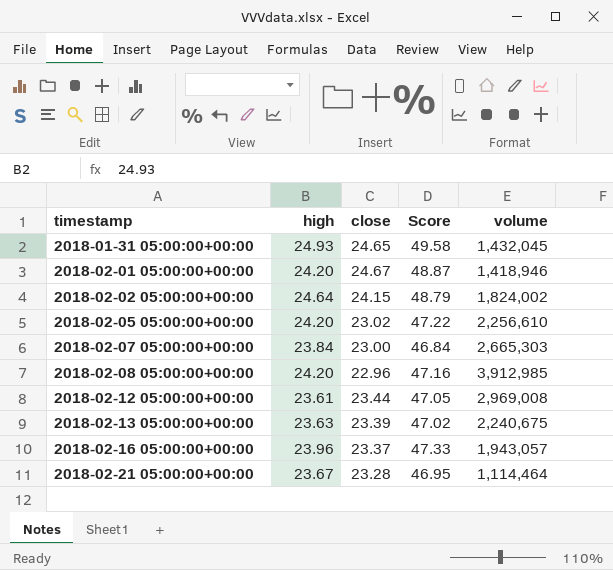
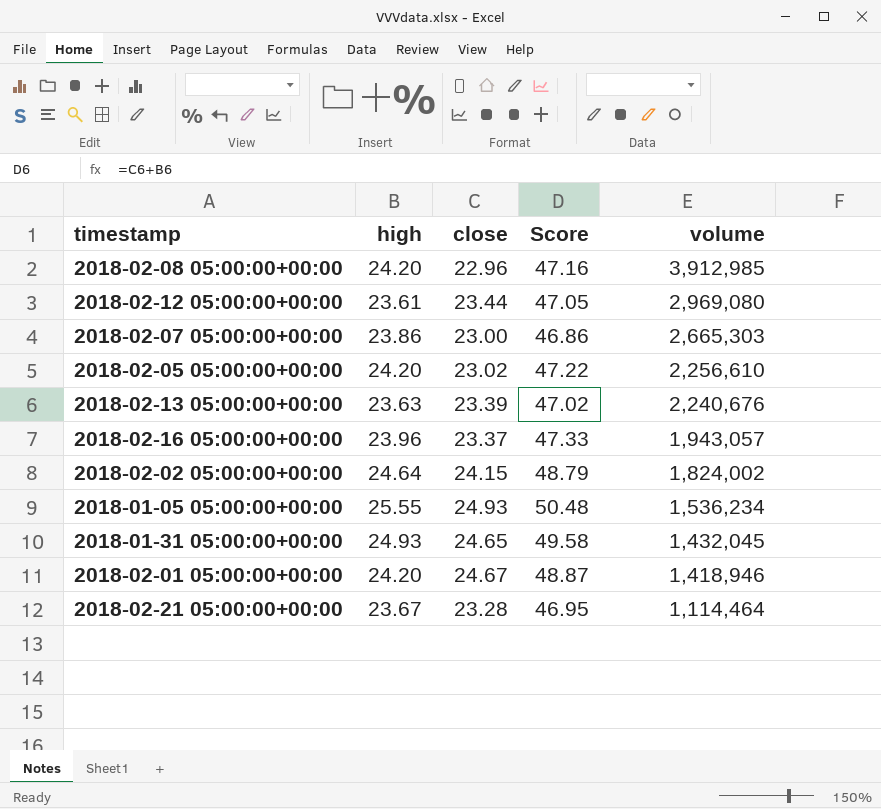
row order: timestamp ascending -> volume descending
2018-02-12 05:00:00+00:00 | volume: 2,969,008 -> 2,969,080
2018-02-07 05:00:00+00:00 | high: 23.84 -> 23.86
2018-02-07 05:00:00+00:00 | Score: 46.84 -> 46.86
2018-02-13 05:00:00+00:00 | volume: 2,240,675 -> 2,240,676
row 2018-01-05 05:00:00+00:00: none -> 25.55 | 24.93 | 50.48 | 1,536,234

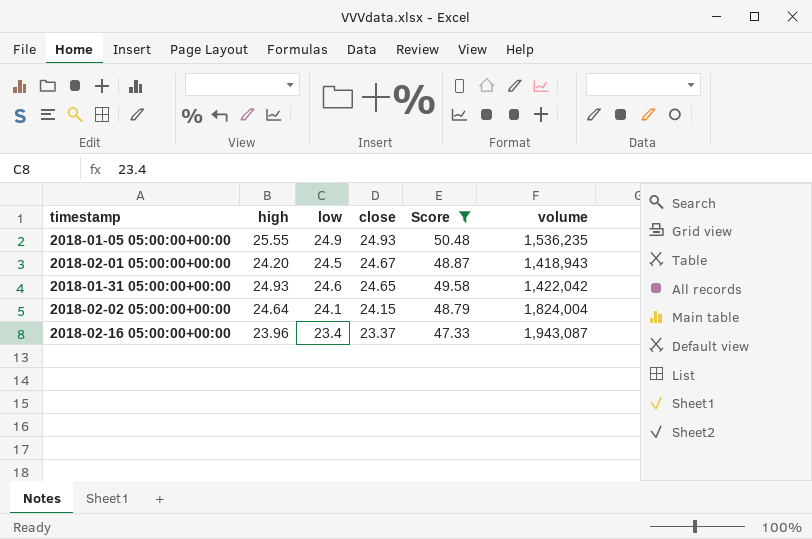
filter: none -> Score >= 47.33
row order: volume descending -> close descending
column low | position: none -> 3
2018-01-05 05:00:00+00:00 | volume: 1,536,234 -> 1,536,235
2018-02-01 05:00:00+00:00 | volume: 1,418,946 -> 1,418,943
2018-01-31 05:00:00+00:00 | volume: 1,432,045 -> 1,422,042
2018-02-02 05:00:00+00:00 | volume: 1,824,002 -> 1,824,004
2018-02-16 05:00:00+00:00 | volume: 1,943,057 -> 1,943,087

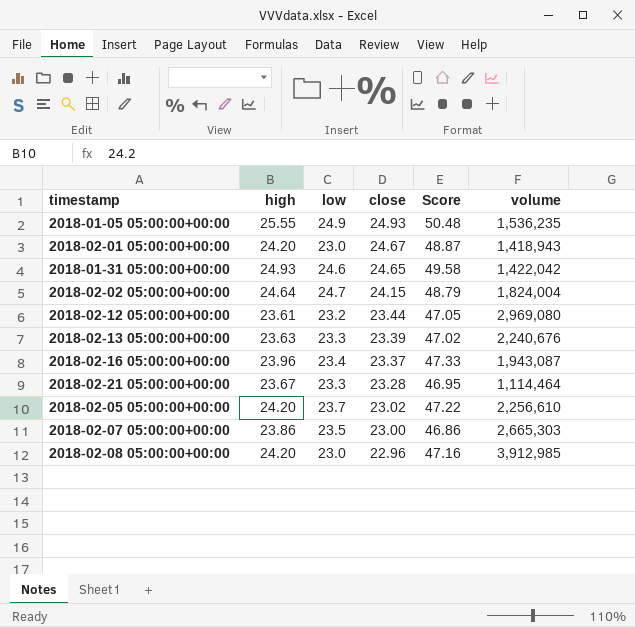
filter: Score >= 47.33 -> none
2018-02-01 05:00:00+00:00 | low: 24.5 -> 23.0
2018-02-02 05:00:00+00:00 | low: 24.1 -> 24.7

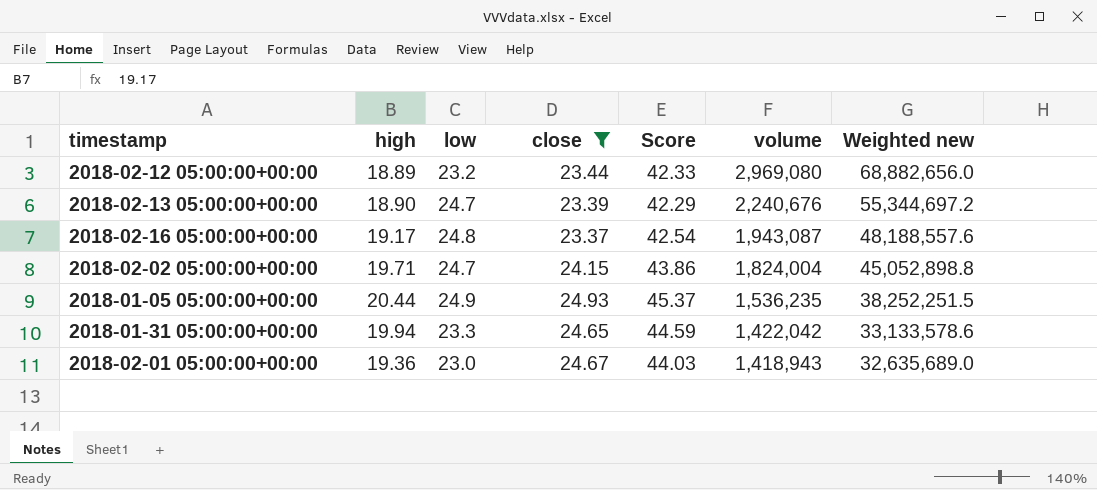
filter: none -> close >= 23.37
row order: close descending -> volume descending
column Weighted new | formula: none -> [low] * [volume]
2018-02-12 05:00:00+00:00 | high: 23.61 -> 18.89
2018-02-12 05:00:00+00:00 | Score: 47.05 -> 42.33
2018-02-13 05:00:00+00:00 | high: 23.63 -> 18.90
2018-02-13 05:00:00+00:00 | low: 23.3 -> 24.7
2018-02-13 05:00:00+00:00 | Score: 47.02 -> 42.29
2018-02-16 05:00:00+00:00 | high: 23.96 -> 19.17
2018-02-16 05:00:00+00:00 | low: 23.4 -> 24.8
2018-02-16 05:00:00+00:00 | Score: 47.33 -> 42.54
2018-02-02 05:00:00+00:00 | high: 24.64 -> 19.71
2018-02-02 05:00:00+00:00 | Score: 48.79 -> 43.86
2018-01-05 05:00:00+00:00 | high: 25.55 -> 20.44
2018-01-05 05:00:00+00:00 | Score: 50.48 -> 45.37
2018-01-31 05:00:00+00:00 | high: 24.93 -> 19.94
2018-01-31 05:00:00+00:00 | low: 24.6 -> 23.3
2018-01-31 05:00:00+00:00 | Score: 49.58 -> 44.59
2018-02-01 05:00:00+00:00 | high: 24.20 -> 19.36
2018-02-01 05:00:00+00:00 | Score: 48.87 -> 44.03

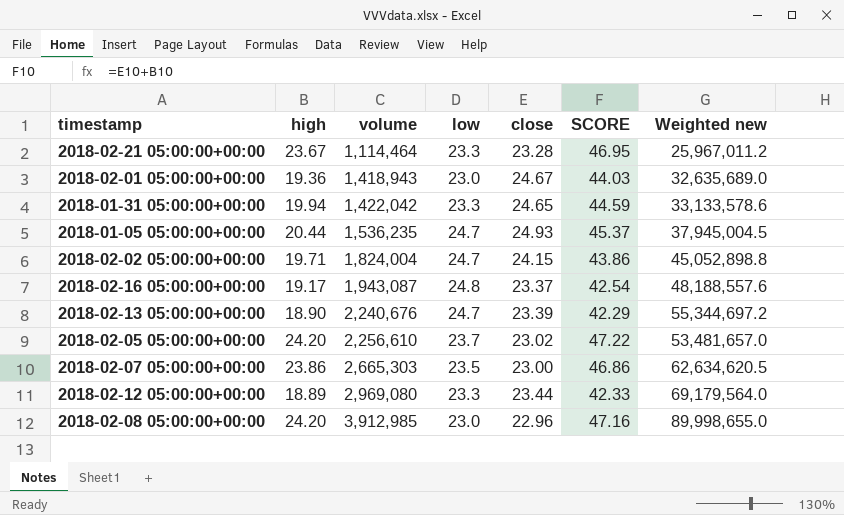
filter: close >= 23.37 -> none
row order: volume descending -> volume ascending
column volume | position: 6 -> 3
column name: Score -> SCORE
2018-01-05 05:00:00+00:00 | low: 24.9 -> 24.7
2018-01-05 05:00:00+00:00 | Weighted new: 38,252,251.5 -> 37,945,004.5
2018-02-12 05:00:00+00:00 | low: 23.2 -> 23.3
2018-02-12 05:00:00+00:00 | Weighted new: 68,882,656.0 -> 69,179,564.0

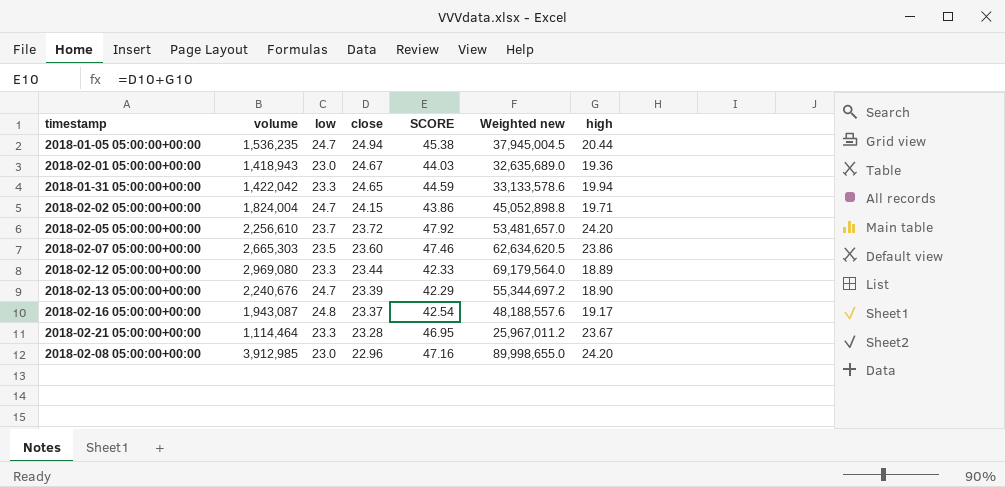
row order: volume ascending -> close descending
column high | position: 2 -> 7
2018-01-05 05:00:00+00:00 | close: 24.93 -> 24.94
2018-01-05 05:00:00+00:00 | SCORE: 45.37 -> 45.38
2018-02-05 05:00:00+00:00 | close: 23.02 -> 23.72
2018-02-05 05:00:00+00:00 | SCORE: 47.22 -> 47.92
2018-02-07 05:00:00+00:00 | close: 23.00 -> 23.60
2018-02-07 05:00:00+00:00 | SCORE: 46.86 -> 47.46

